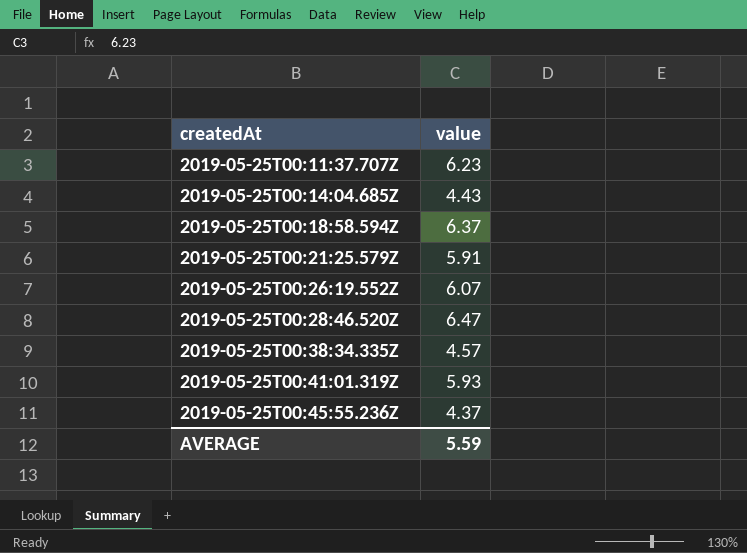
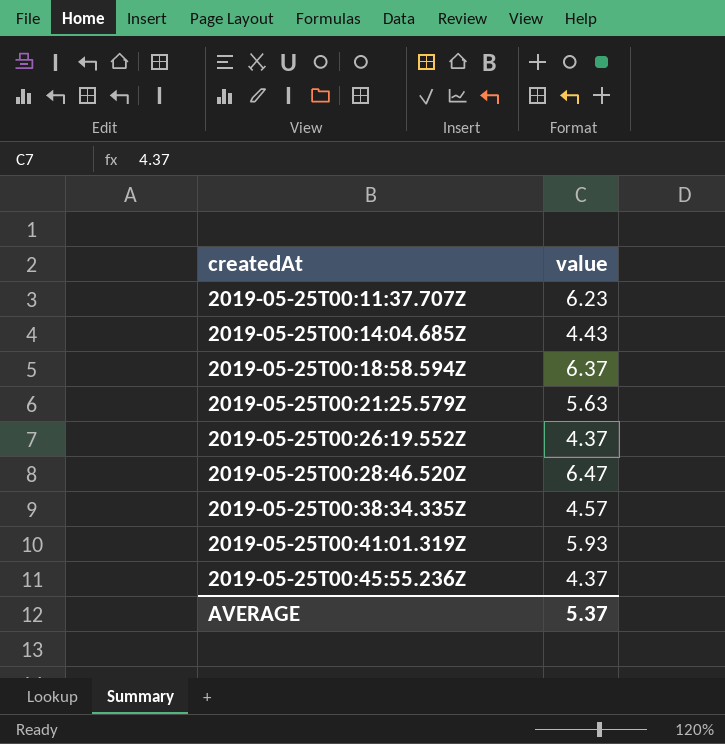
2019-05-25T00:21:25.579Z | value: 5.91 -> 5.63
2019-05-25T00:26:19.552Z | value: 6.07 -> 4.37
AVERAGE | value: 5.59 -> 5.37

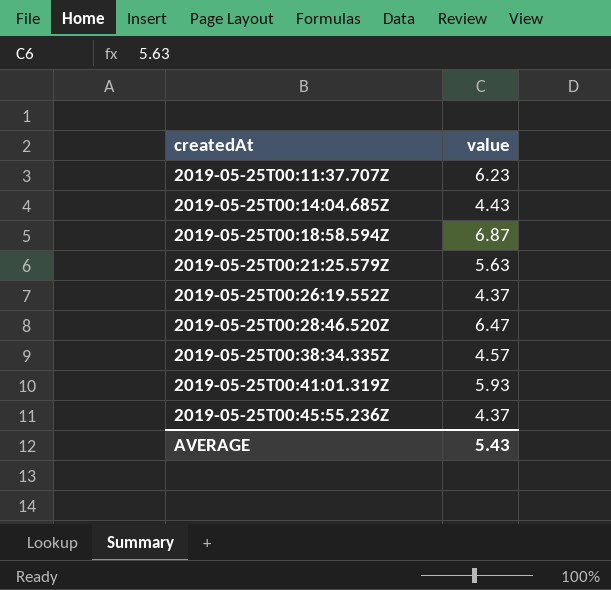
2019-05-25T00:18:58.594Z | value: 6.37 -> 6.87
AVERAGE | value: 5.37 -> 5.43

